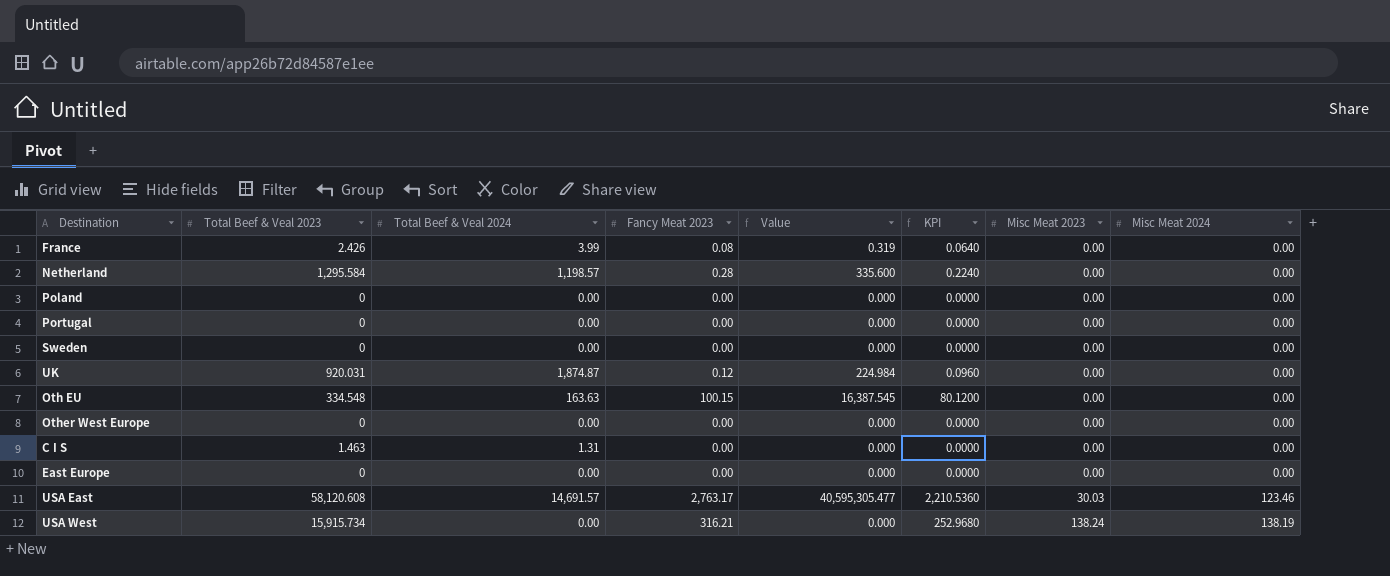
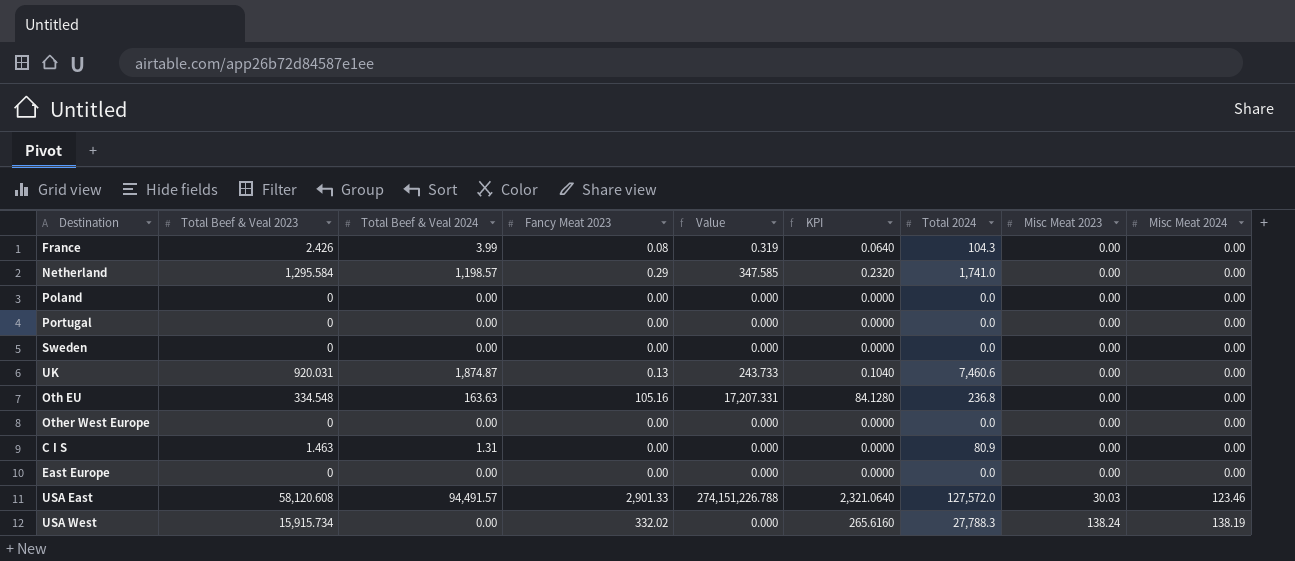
column Total 2024 | position: none -> 7
Netherland | Fancy Meat 2023: 0.28 -> 0.29
Netherland | Value: 335.600 -> 347.585
Netherland | KPI: 0.2240 -> 0.2320
UK | Fancy Meat 2023: 0.12 -> 0.13
UK | Value: 224.984 -> 243.733
UK | KPI: 0.0960 -> 0.1040
Oth EU | Fancy Meat 2023: 100.15 -> 105.16
Oth EU | Value: 16,387.545 -> 17,207.331
Oth EU | KPI: 80.1200 -> 84.1280
USA East | Total Beef & Veal 2024: 14,691.57 -> 94,491.57
USA East | Fancy Meat 2023: 2,763.17 -> 2,901.33
USA East | Value: 40,595,305.477 -> 274,151,226.788
USA East | KPI: 2,210.5360 -> 2,321.0640
USA West | Fancy Meat 2023: 316.21 -> 332.02
USA West | KPI: 252.9680 -> 265.6160

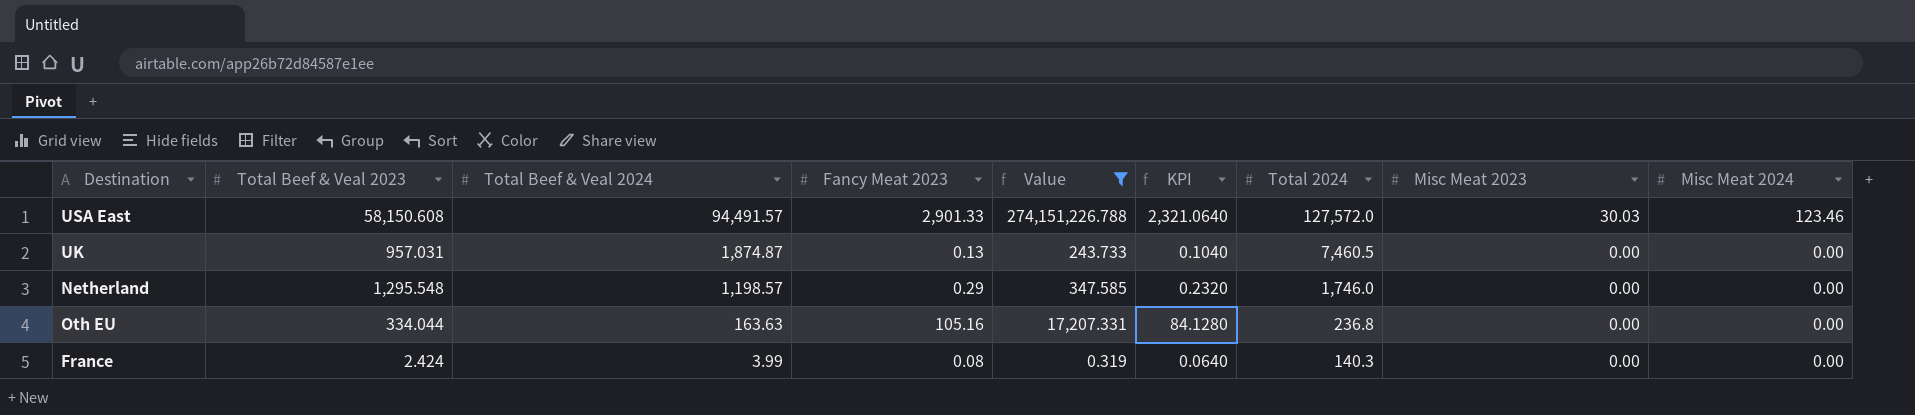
filter: none -> Value != 0.000
row order: Misc Meat 2023 ascending -> Total Beef & Veal 2024 descending
USA East | Total Beef & Veal 2023: 58,120.608 -> 58,150.608
UK | Total Beef & Veal 2023: 920.031 -> 957.031
UK | Total 2024: 7,460.6 -> 7,460.5
Netherland | Total Beef & Veal 2023: 1,295.584 -> 1,295.548
Netherland | Total 2024: 1,741.0 -> 1,746.0
Oth EU | Total Beef & Veal 2023: 334.548 -> 334.044
France | Total Beef & Veal 2023: 2.426 -> 2.424
France | Total 2024: 104.3 -> 140.3

